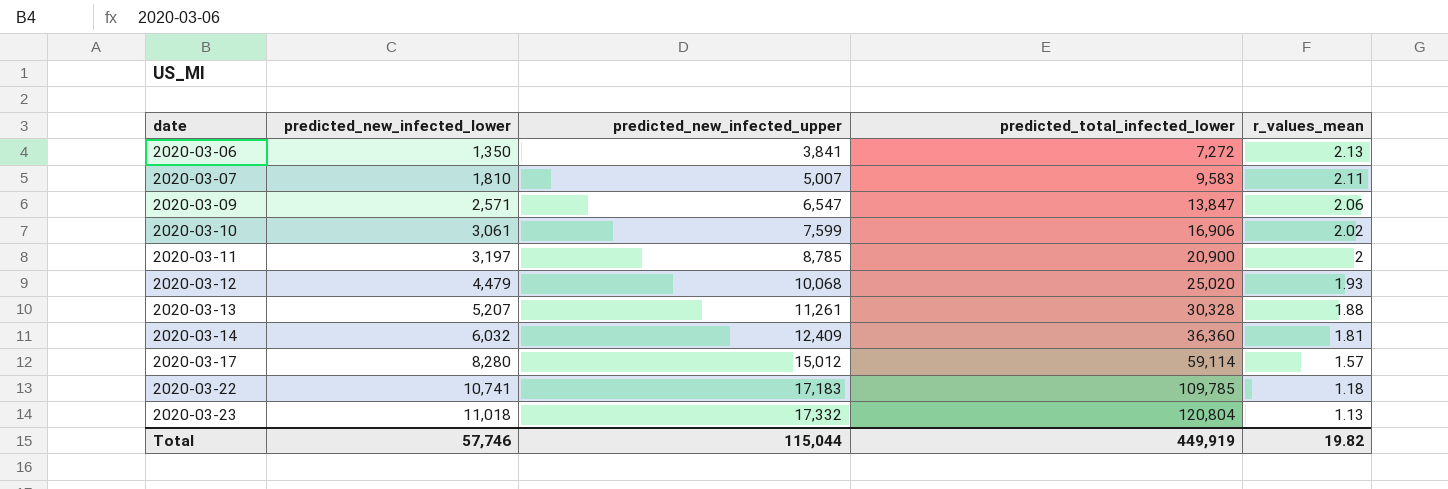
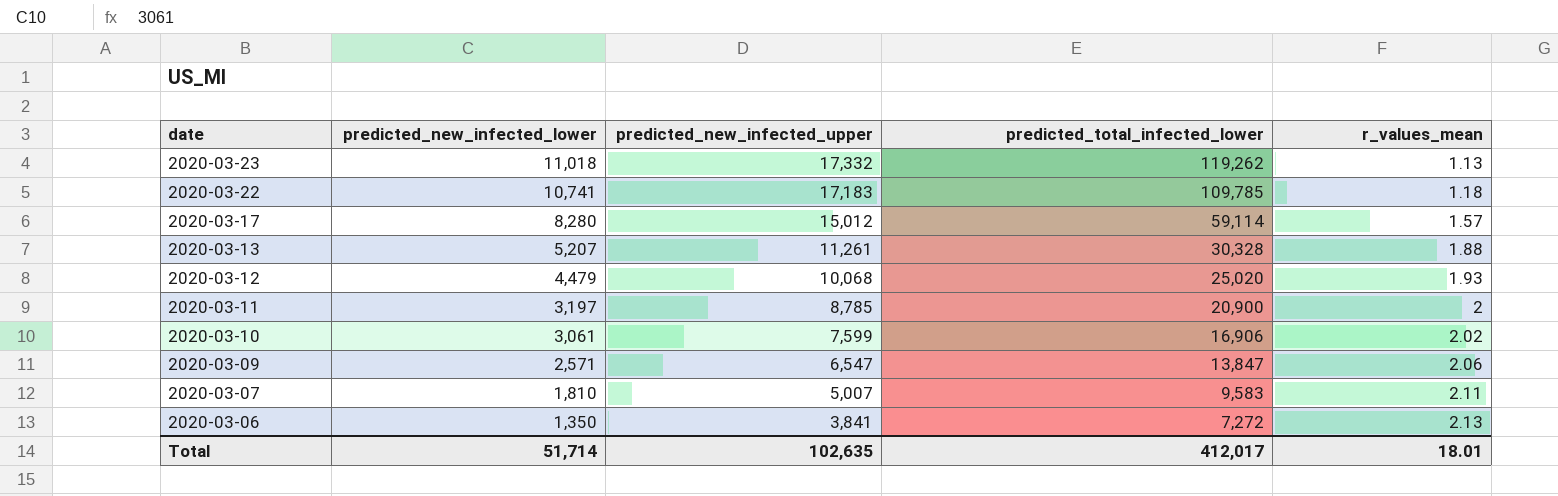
row order: date ascending -> date descending
row 2020-03-14: 6,032 | 12,409 | 36,360 | 1.81 -> none
2020-03-23 | predicted_total_infected_lower: 120,804 -> 119,262
Total | predicted_new_infected_lower: 57,746 -> 51,714
Total | predicted_new_infected_upper: 115,044 -> 102,635
Total | predicted_total_infected_lower: 449,919 -> 412,017
Total | r_values_mean: 19.82 -> 18.01

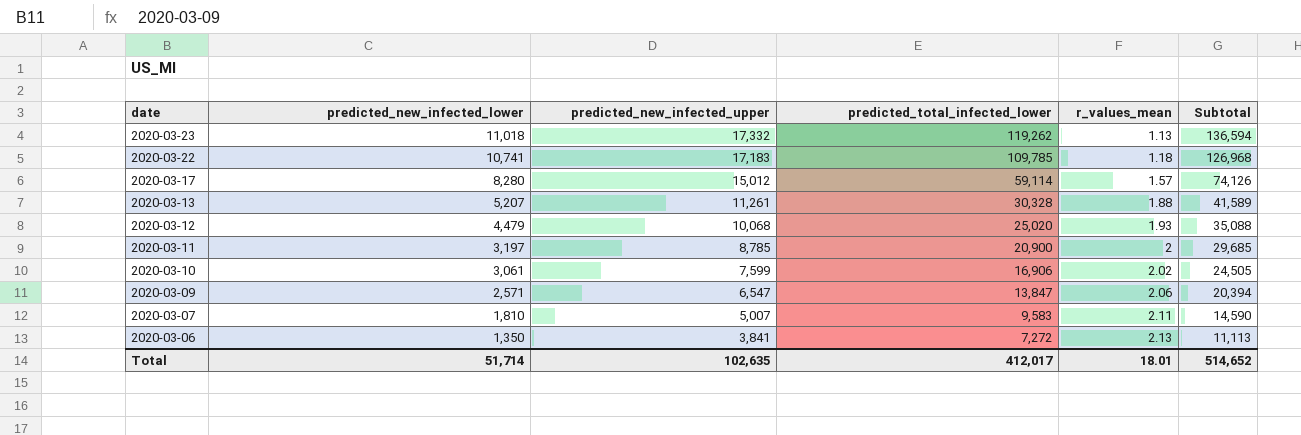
column Subtotal | formula: none -> [predicted_new_infected_upper] + [predicted_total_infected_lower]

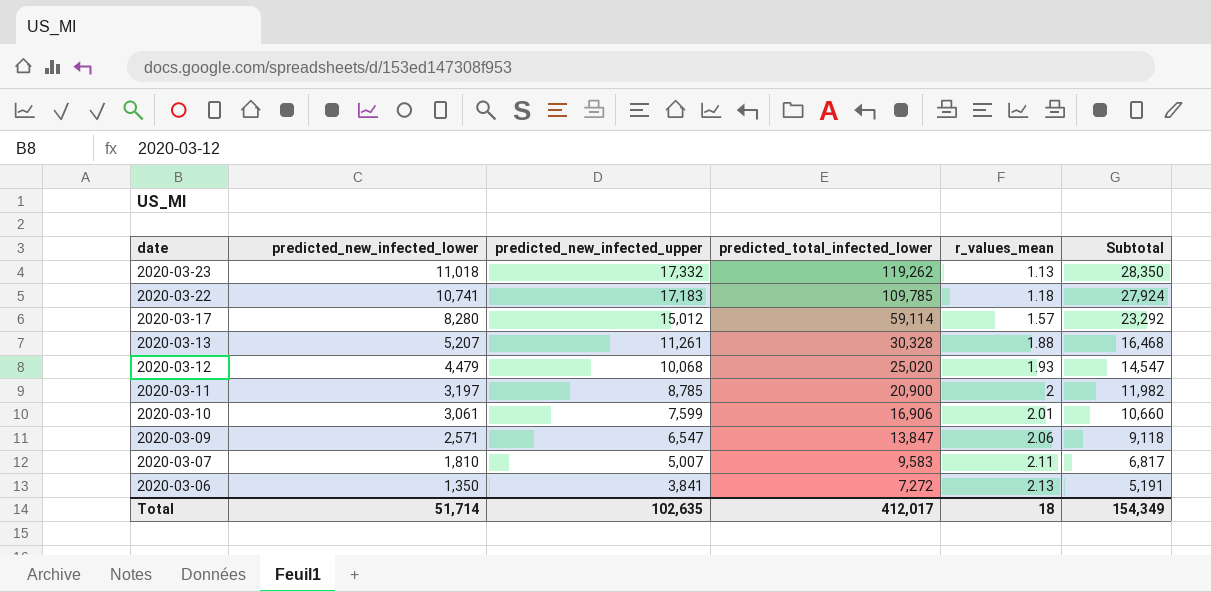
column Subtotal | formula: [predicted_new_infected_upper] + [predicted_total_infected_lower] -> [predicted_new_infected_lower] + [predicted_new_infected_upper]
2020-03-10 | r_values_mean: 2.02 -> 2.01
Total | r_values_mean: 18.01 -> 18
Total | Subtotal: 514,652 -> 154,349

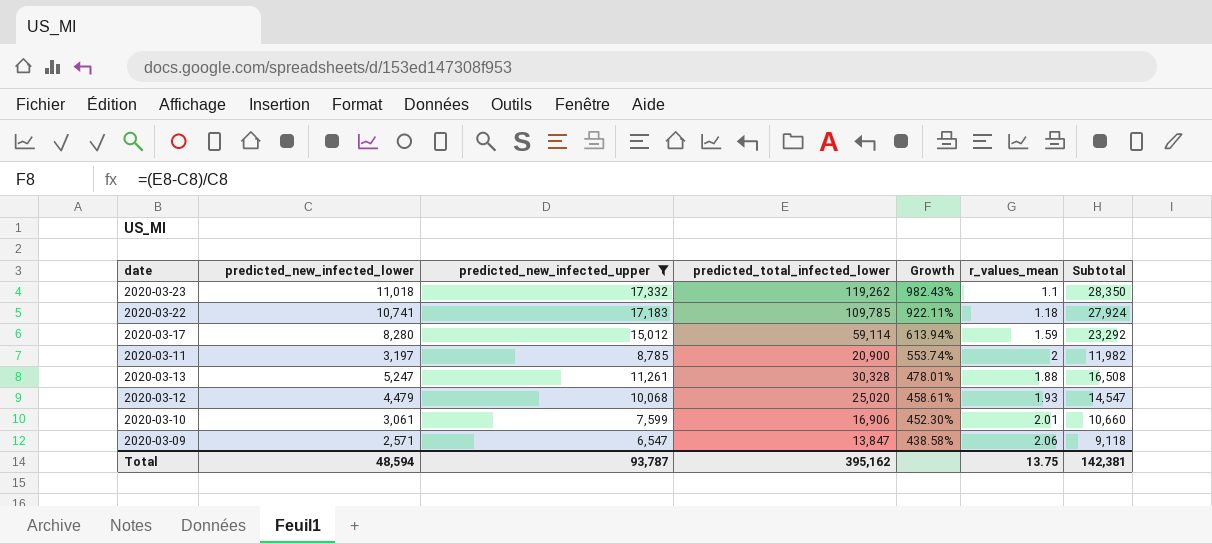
filter: none -> predicted_new_infected_upper >= 6,547
row order: date descending -> Growth descending
column Growth | formula: none -> ([predicted_total_infected_lower] - [predicted_new_infected_lower]) / [predicted_new_infected_lower]
2020-03-23 | r_values_mean: 1.13 -> 1.1
2020-03-17 | r_values_mean: 1.57 -> 1.59
2020-03-13 | predicted_new_infected_lower: 5,207 -> 5,247
2020-03-13 | Subtotal: 16,468 -> 16,508
Total | predicted_new_infected_lower: 51,714 -> 48,594
Total | predicted_new_infected_upper: 102,635 -> 93,787
Total | predicted_total_infected_lower: 412,017 -> 395,162
Total | r_values_mean: 18 -> 13.75
Total | Subtotal: 154,349 -> 142,381

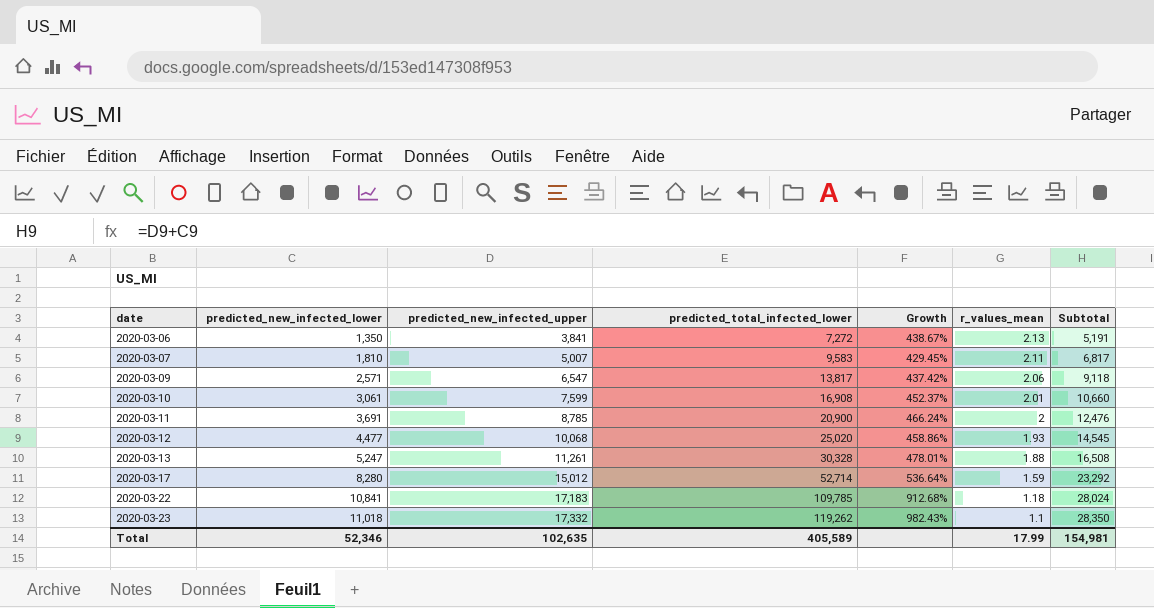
filter: predicted_new_infected_upper >= 6,547 -> none
row order: Growth descending -> date ascending
2020-03-09 | predicted_total_infected_lower: 13,847 -> 13,817
2020-03-09 | Growth: 438.58% -> 437.42%
2020-03-10 | predicted_total_infected_lower: 16,906 -> 16,908
2020-03-10 | Growth: 452.30% -> 452.37%
2020-03-11 | predicted_new_infected_lower: 3,197 -> 3,691
2020-03-11 | Growth: 553.74% -> 466.24%
2020-03-11 | Subtotal: 11,982 -> 12,476
2020-03-12 | predicted_new_infected_lower: 4,479 -> 4,477
2020-03-12 | Growth: 458.61% -> 458.86%
2020-03-12 | Subtotal: 14,547 -> 14,545
2020-03-17 | predicted_total_infected_lower: 59,114 -> 52,714
2020-03-17 | Growth: 613.94% -> 536.64%
2020-03-22 | predicted_new_infected_lower: 10,741 -> 10,841
2020-03-22 | Growth: 922.11% -> 912.68%
2020-03-22 | Subtotal: 27,924 -> 28,024
Total | predicted_new_infected_lower: 48,594 -> 52,346
Total | predicted_new_infected_upper: 93,787 -> 102,635
Total | predicted_total_infected_lower: 395,162 -> 405,589
Total | r_values_mean: 13.75 -> 17.99
Total | Subtotal: 142,381 -> 154,981

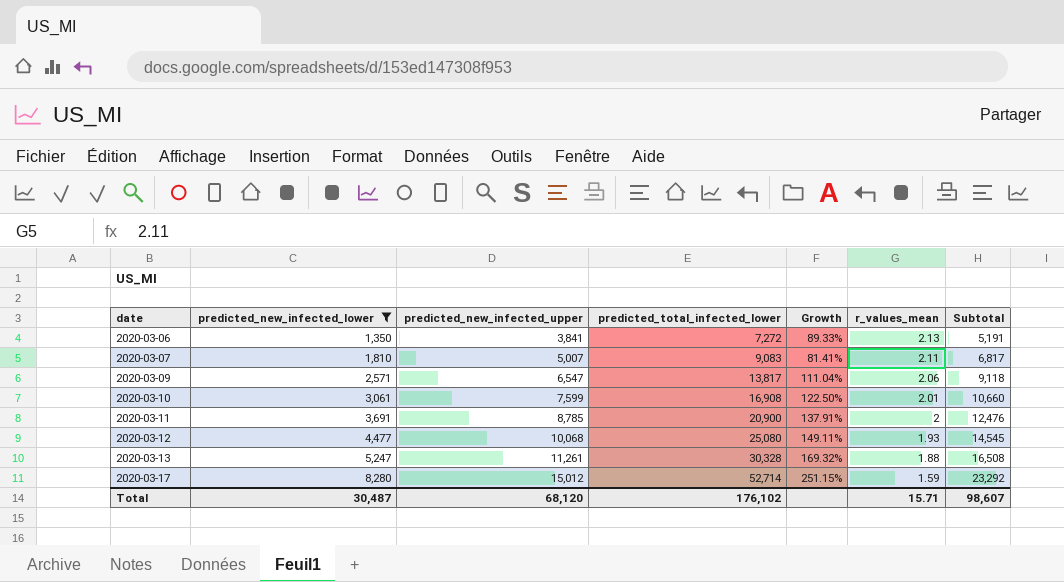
filter: none -> predicted_new_infected_lower <= 8,280
column Growth | formula: ([predicted_total_infected_lower] - [predicted_new_infected_lower]) / [predicted_new_infected_lower] -> ([predicted_total_infected_lower] - [predicted_new_infected_upper]) / [predicted_new_infected_upper]
2020-03-07 | predicted_total_infected_lower: 9,583 -> 9,083
2020-03-12 | predicted_total_infected_lower: 25,020 -> 25,080
Total | predicted_new_infected_lower: 52,346 -> 30,487
Total | predicted_new_infected_upper: 102,635 -> 68,120
Total | predicted_total_infected_lower: 405,589 -> 176,102
Total | r_values_mean: 17.99 -> 15.71
Total | Subtotal: 154,981 -> 98,607

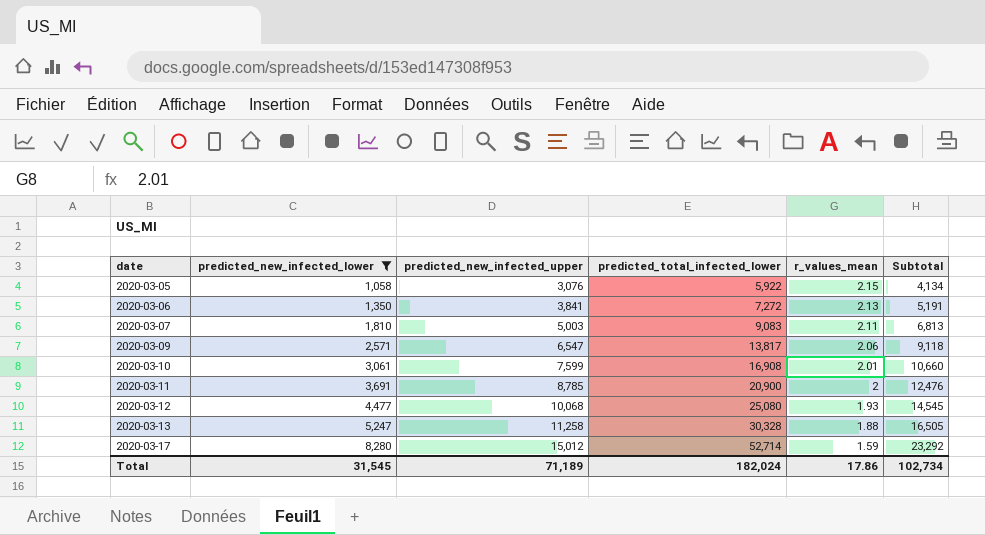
column Growth | formula: ([predicted_total_infected_lower] - [predicted_new_infected_upper]) / [predicted_new_infected_upper] -> none
row 2020-03-05: none -> 1,058 | 3,076 | 5,922 | 2.15 | 4,134
2020-03-07 | predicted_new_infected_upper: 5,007 -> 5,003
2020-03-07 | Subtotal: 6,817 -> 6,813
2020-03-13 | predicted_new_infected_upper: 11,261 -> 11,258
2020-03-13 | Subtotal: 16,508 -> 16,505
Total | predicted_new_infected_lower: 30,487 -> 31,545
Total | predicted_new_infected_upper: 68,120 -> 71,189
Total | predicted_total_infected_lower: 176,102 -> 182,024
Total | r_values_mean: 15.71 -> 17.86
Total | Subtotal: 98,607 -> 102,734

